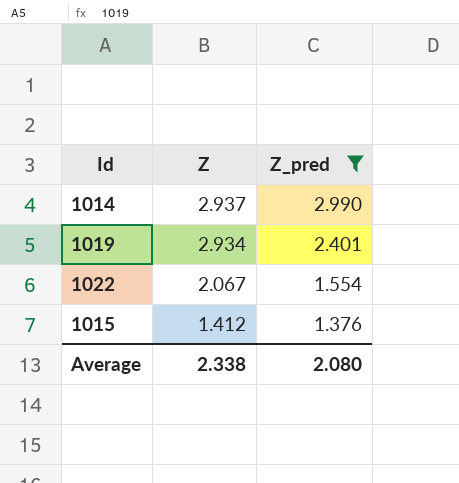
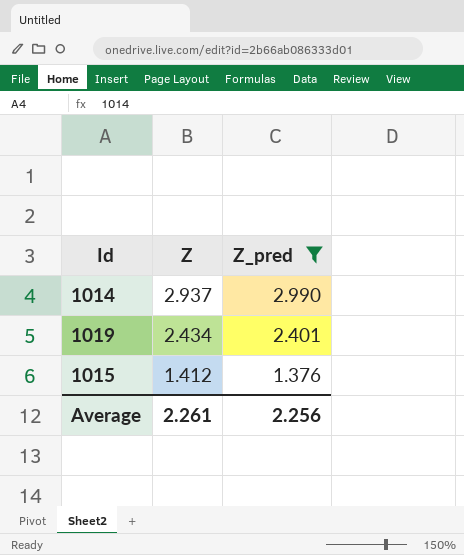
row 1022: 2.067 | 1.554 -> none
1019 | Z: 2.934 -> 2.434
Average | Z: 2.338 -> 2.261
Average | Z_pred: 2.080 -> 2.256

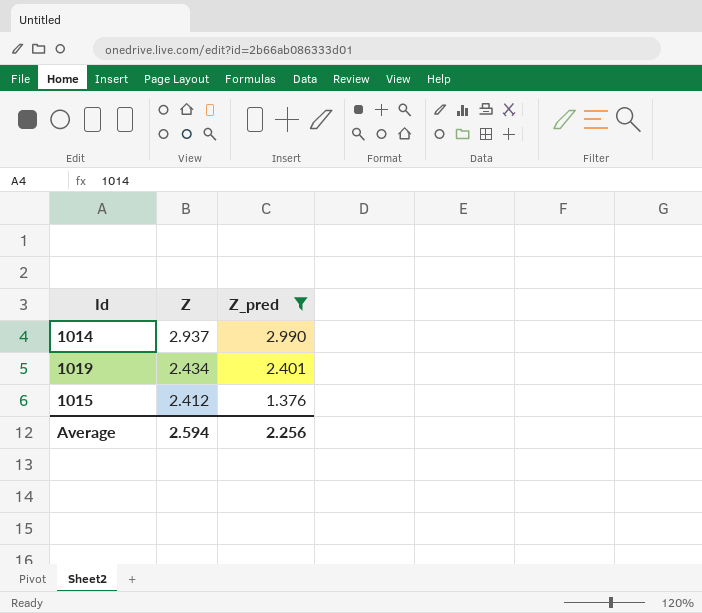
1015 | Z: 1.412 -> 2.412
Average | Z: 2.261 -> 2.594

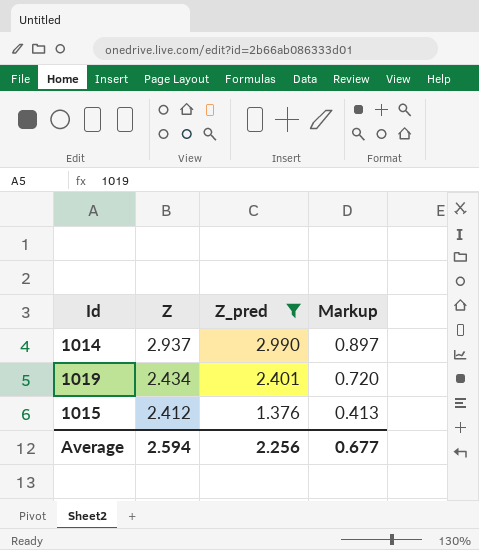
column Markup | formula: none -> [Z_pred] * 0.3

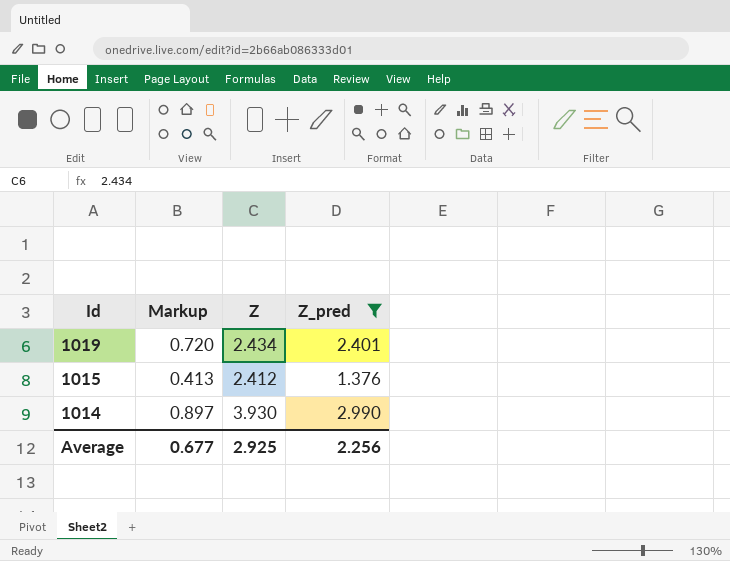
row order: Z descending -> Id descending
column Markup | position: 4 -> 2
1014 | Z: 2.937 -> 3.930
Average | Z: 2.594 -> 2.925

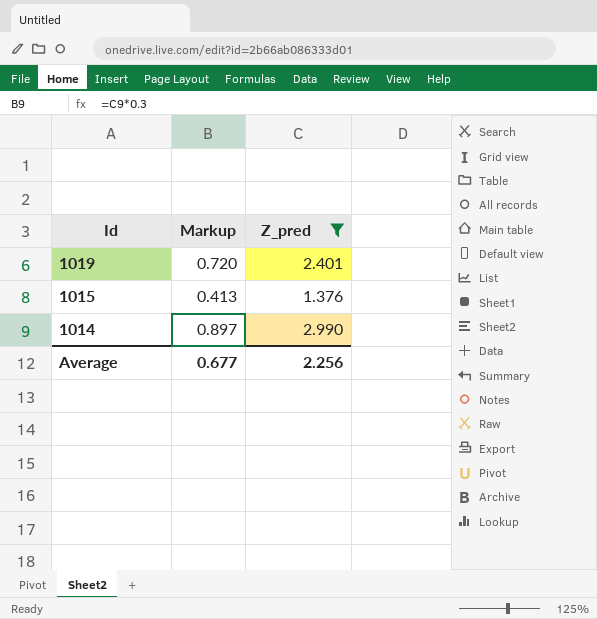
column Z | position: 3 -> none

